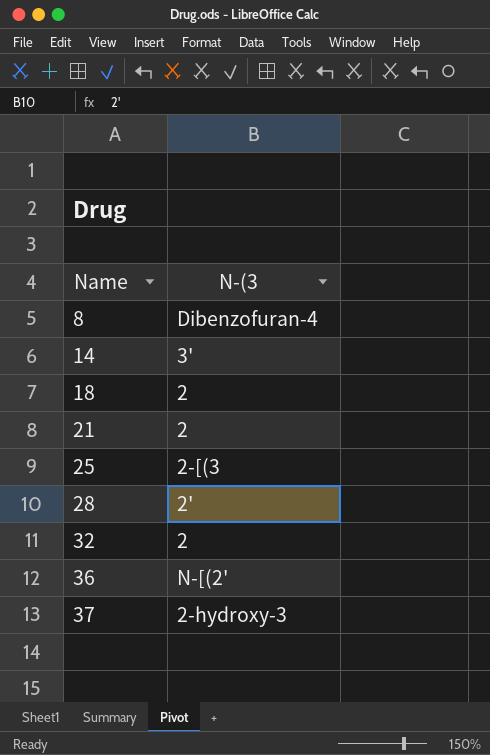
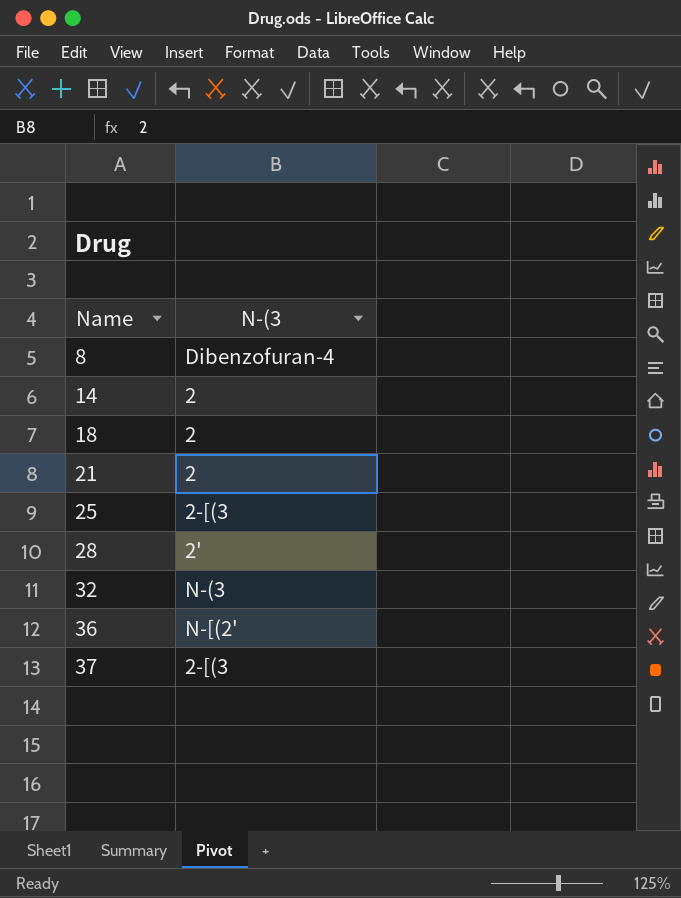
14 | N-(3: 3' -> 2
32 | N-(3: 2 -> N-(3
37 | N-(3: 2-hydroxy-3 -> 2-[(3

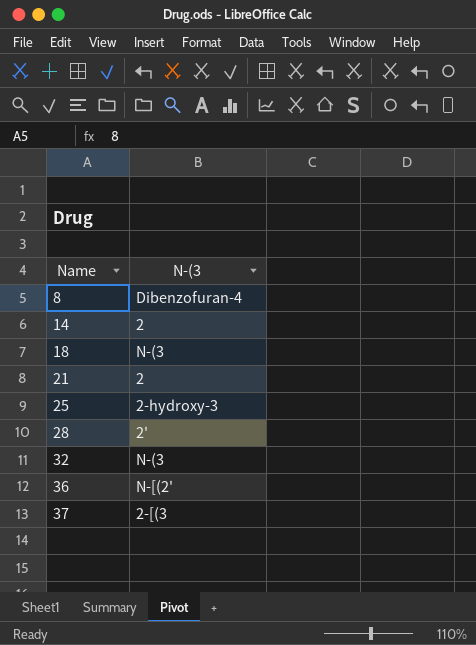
18 | N-(3: 2 -> N-(3
25 | N-(3: 2-[(3 -> 2-hydroxy-3

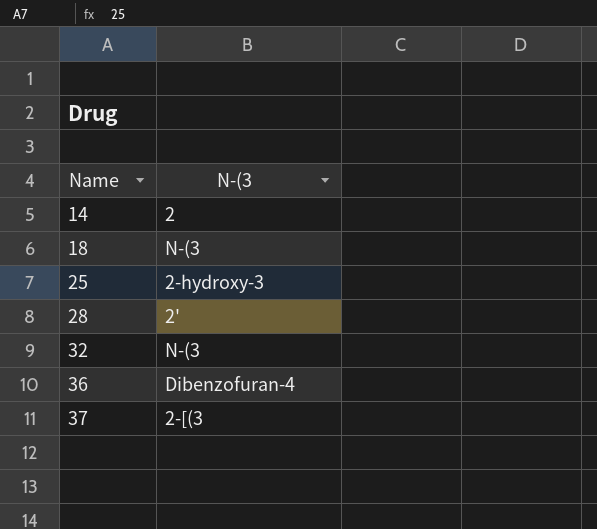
row 8: Dibenzofuran-4 -> none
row 21: 2 -> none
36 | N-(3: N-[(2' -> Dibenzofuran-4

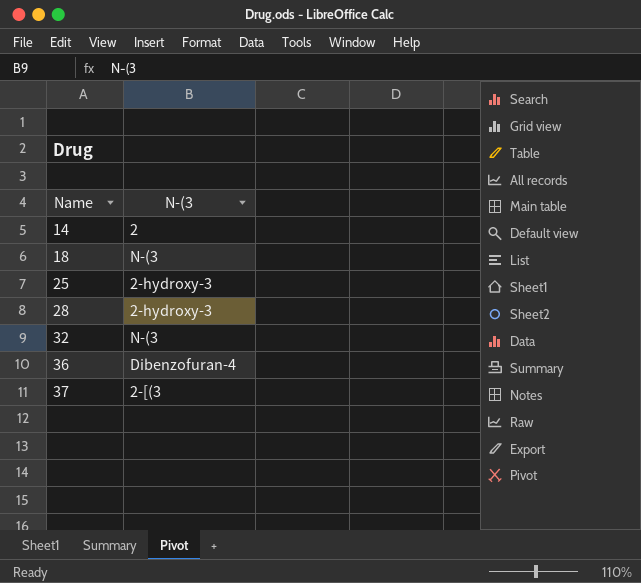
28 | N-(3: 2' -> 2-hydroxy-3

